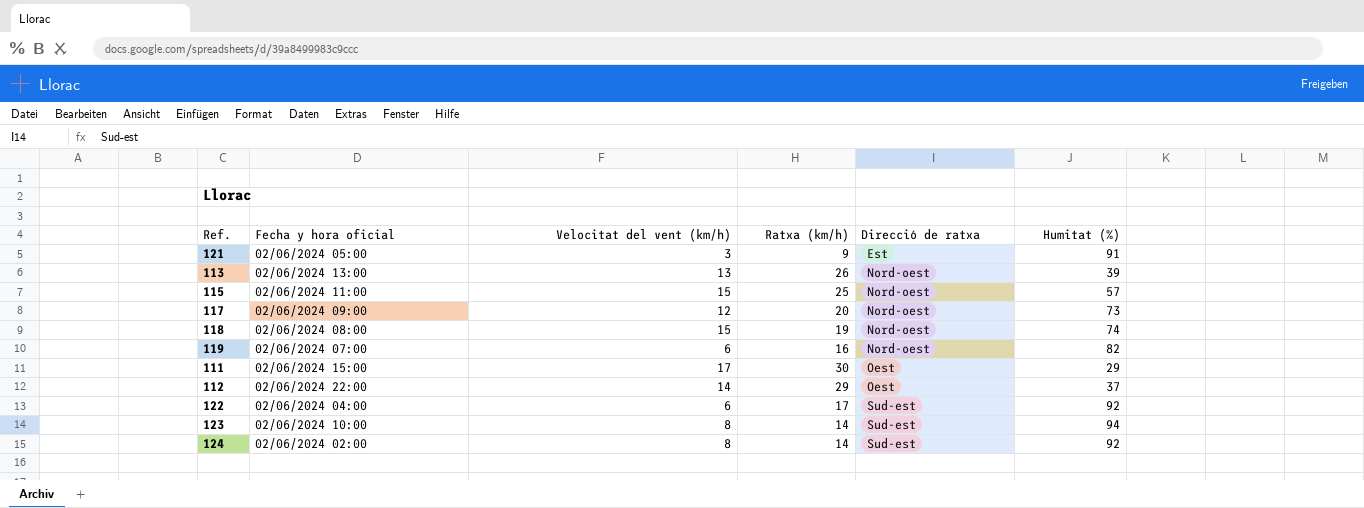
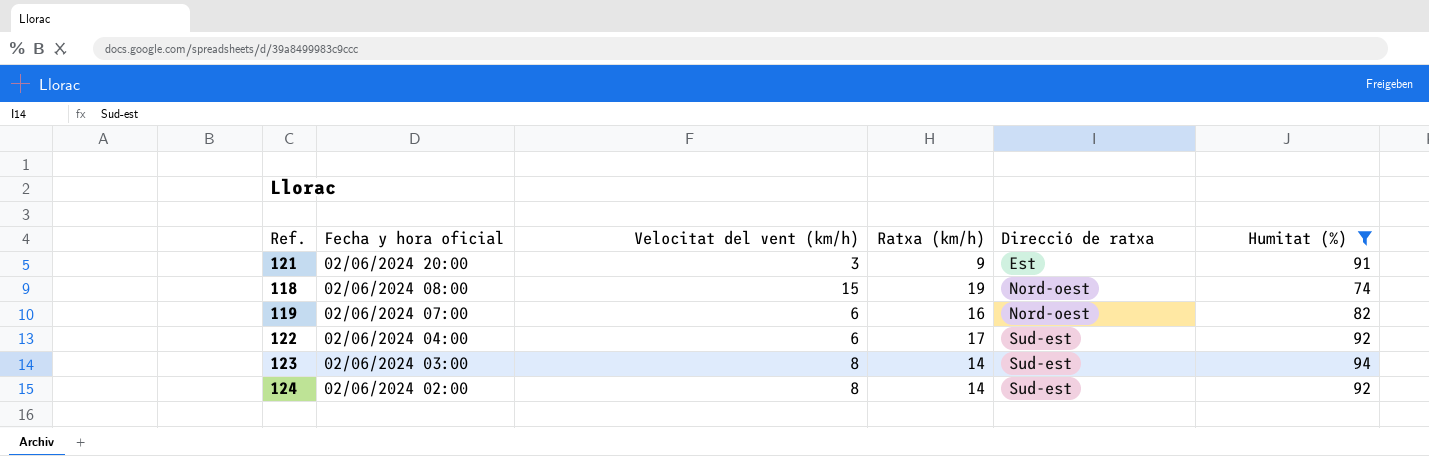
filter: none -> Humitat (%) >= 74
121 | Fecha y hora oficial: 02/06/2024 05:00 -> 02/06/2024 20:00
123 | Fecha y hora oficial: 02/06/2024 10:00 -> 02/06/2024 03:00

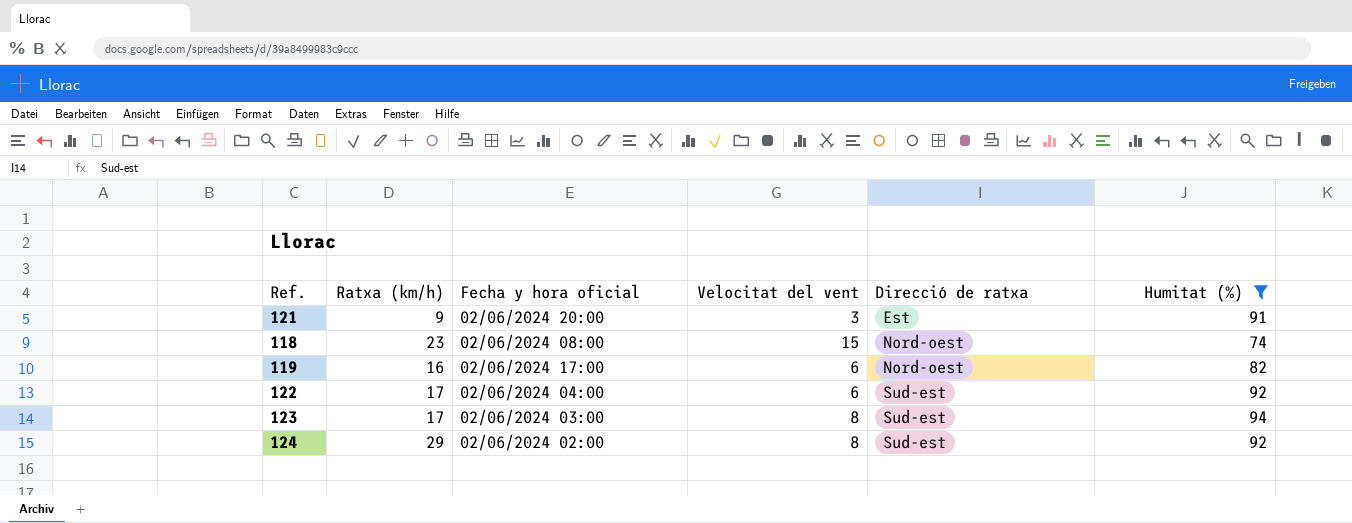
column Ratxa (km/h) | position: 4 -> 2
column name: Velocitat del vent (km/h) -> Velocitat del vent
118 | Ratxa (km/h): 19 -> 23
119 | Fecha y hora oficial: 02/06/2024 07:00 -> 02/06/2024 17:00
123 | Ratxa (km/h): 14 -> 17
124 | Ratxa (km/h): 14 -> 29

